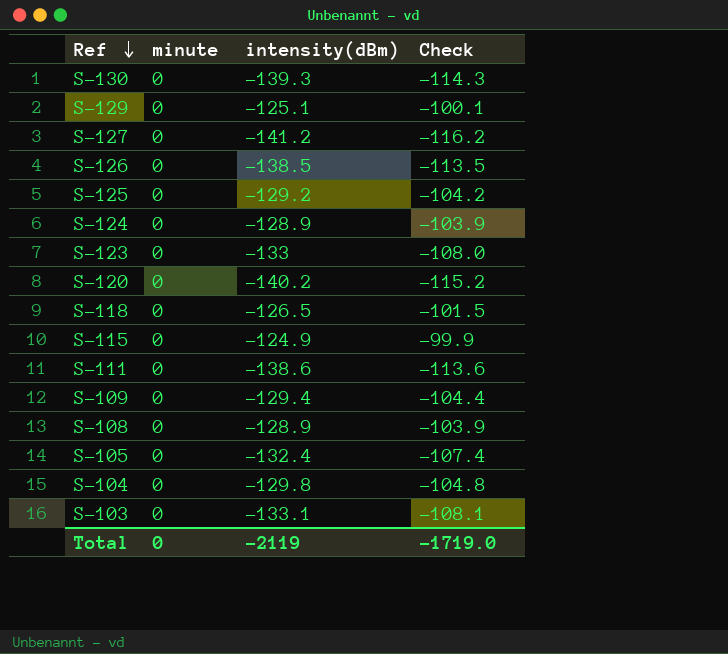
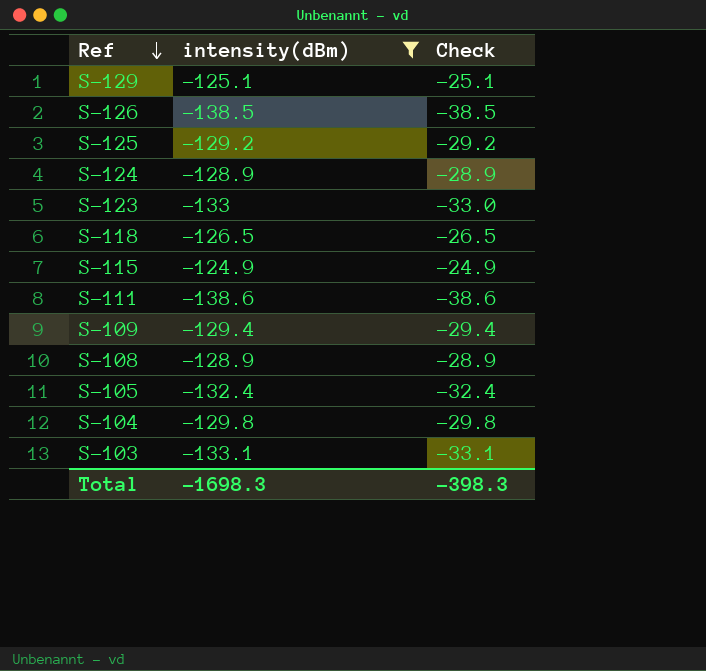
filter: none -> intensity(dBm) >= -138.6
column minute | position: 2 -> none
column Check | formula: [intensity(dBm)] + 25 -> [intensity(dBm)] + 100
Total | intensity(dBm): -2119 -> -1698.3
Total | Check: -1719.0 -> -398.3

